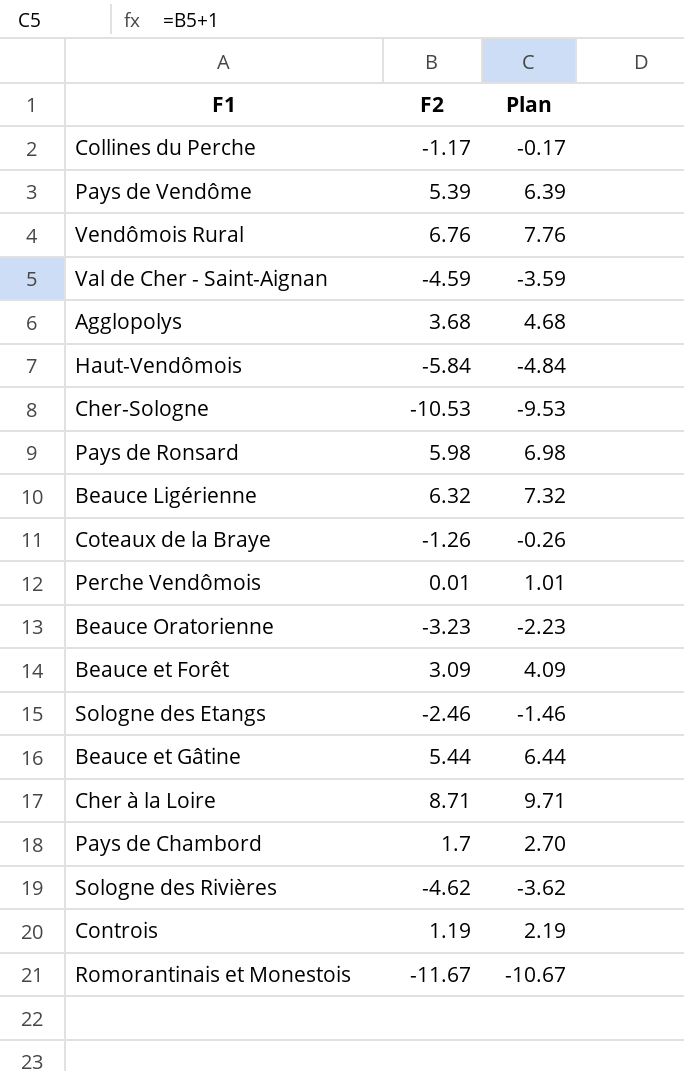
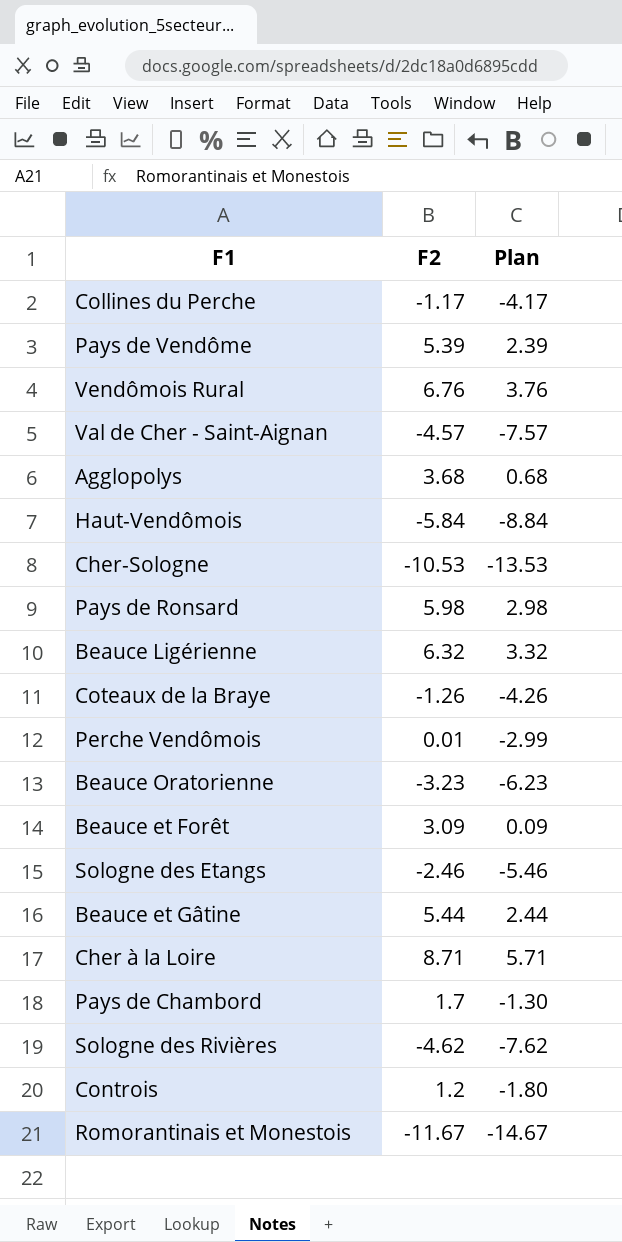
column Plan | formula: [F2] + 1 -> [F2] - 3
Val de Cher - Saint-Aignan | F2: -4.59 -> -4.57
Controis | F2: 1.19 -> 1.2

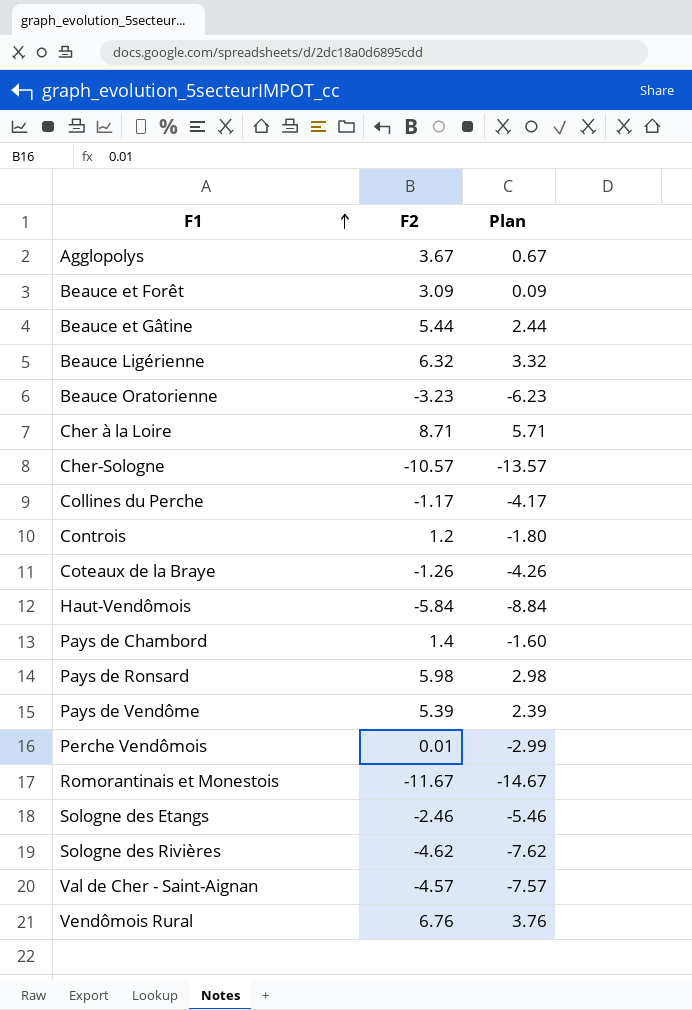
row order: none -> F1 ascending
Agglopolys | F2: 3.68 -> 3.67
Agglopolys | Plan: 0.68 -> 0.67
Cher-Sologne | F2: -10.53 -> -10.57
Cher-Sologne | Plan: -13.53 -> -13.57
Pays de Chambord | F2: 1.7 -> 1.4
Pays de Chambord | Plan: -1.30 -> -1.60

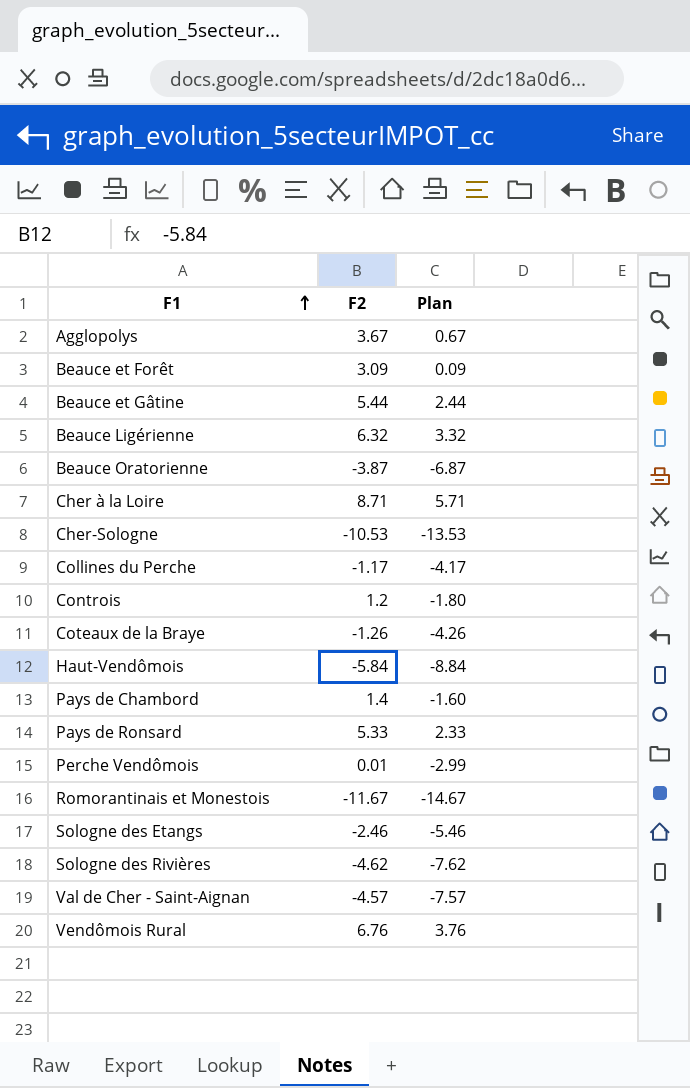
row Pays de Vendôme: 5.39 | 2.39 -> none
Beauce Oratorienne | F2: -3.23 -> -3.87
Beauce Oratorienne | Plan: -6.23 -> -6.87
Cher-Sologne | F2: -10.57 -> -10.53
Cher-Sologne | Plan: -13.57 -> -13.53
Pays de Ronsard | F2: 5.98 -> 5.33
Pays de Ronsard | Plan: 2.98 -> 2.33

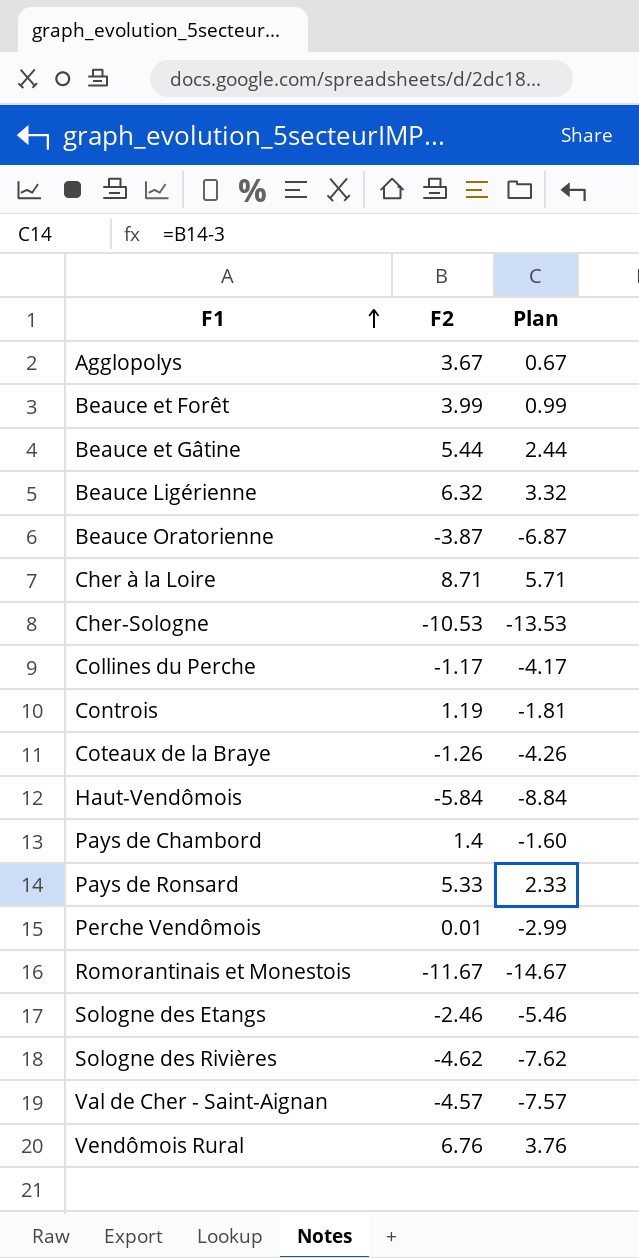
Beauce et Forêt | F2: 3.09 -> 3.99
Beauce et Forêt | Plan: 0.09 -> 0.99
Controis | F2: 1.2 -> 1.19
Controis | Plan: -1.80 -> -1.81

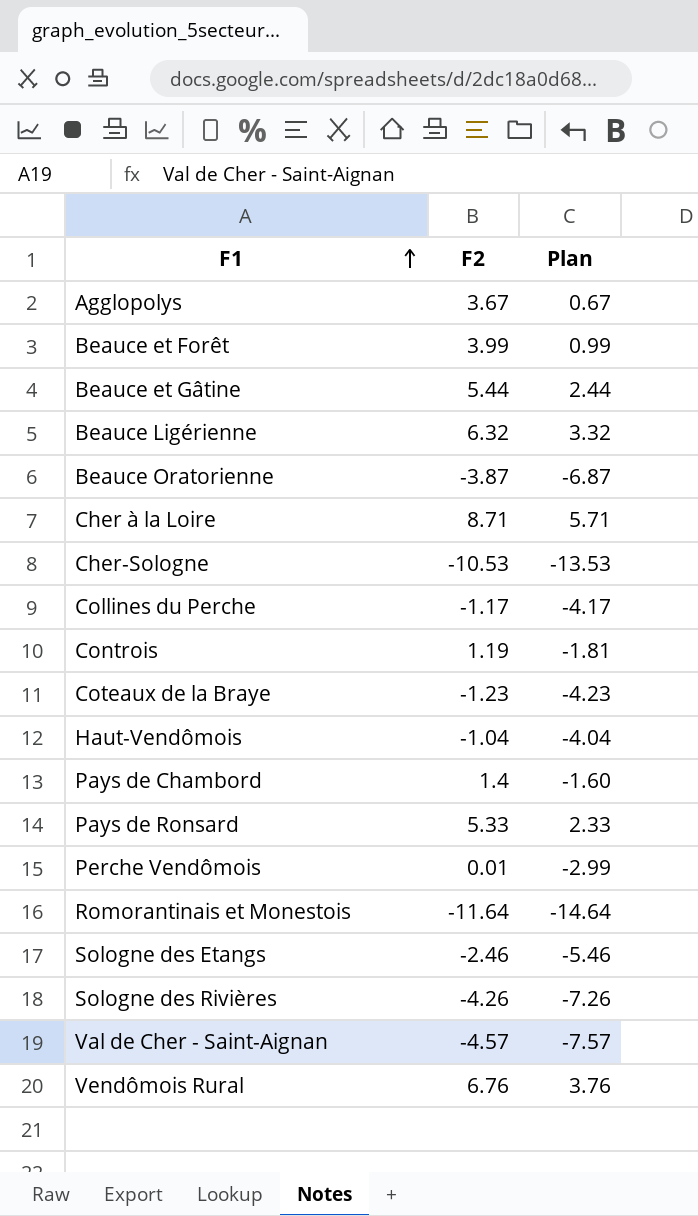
Coteaux de la Braye | F2: -1.26 -> -1.23
Coteaux de la Braye | Plan: -4.26 -> -4.23
Haut-Vendômois | F2: -5.84 -> -1.04
Haut-Vendômois | Plan: -8.84 -> -4.04
Romorantinais et Monestois | F2: -11.67 -> -11.64
Romorantinais et Monestois | Plan: -14.67 -> -14.64
Sologne des Rivières | F2: -4.62 -> -4.26
Sologne des Rivières | Plan: -7.62 -> -7.26

